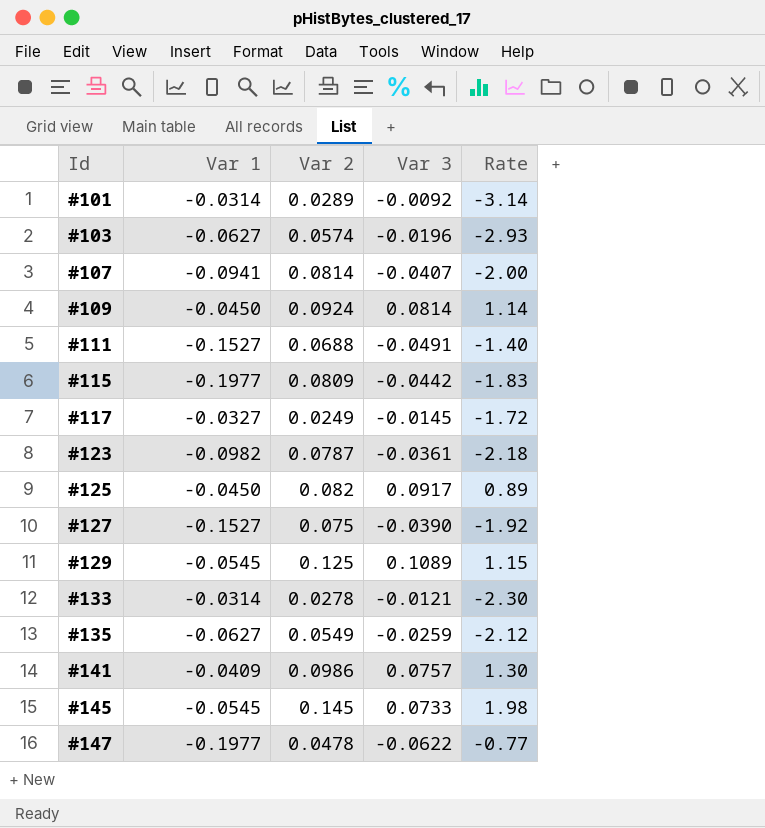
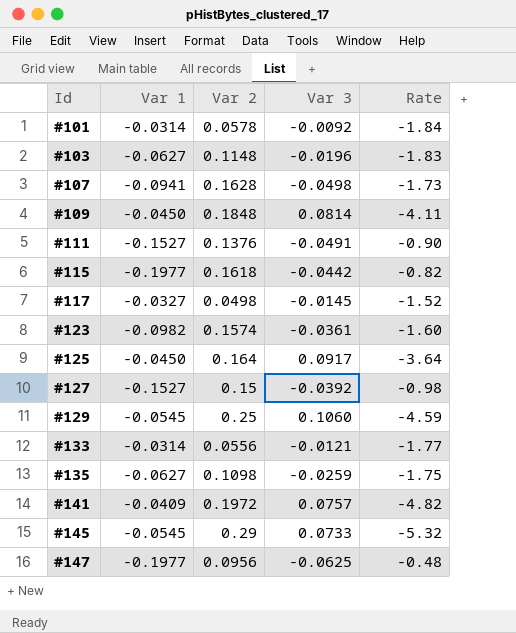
column Rate | formula: [Var 2] / [Var 3] -> [Var 2] / [Var 1]
#101 | Var 2: 0.0289 -> 0.0578
#103 | Var 2: 0.0574 -> 0.1148
#107 | Var 2: 0.0814 -> 0.1628
#107 | Var 3: -0.0407 -> -0.0498
#109 | Var 2: 0.0924 -> 0.1848
#111 | Var 2: 0.0688 -> 0.1376
#115 | Var 2: 0.0809 -> 0.1618
#117 | Var 2: 0.0249 -> 0.0498
#123 | Var 2: 0.0787 -> 0.1574
#125 | Var 2: 0.082 -> 0.164
#127 | Var 2: 0.075 -> 0.15
#127 | Var 3: -0.0390 -> -0.0392
#129 | Var 2: 0.125 -> 0.25
#129 | Var 3: 0.1089 -> 0.1060
#133 | Var 2: 0.0278 -> 0.0556
#135 | Var 2: 0.0549 -> 0.1098
#141 | Var 2: 0.0986 -> 0.1972
#145 | Var 2: 0.145 -> 0.29
#147 | Var 2: 0.0478 -> 0.0956
#147 | Var 3: -0.0622 -> -0.0625

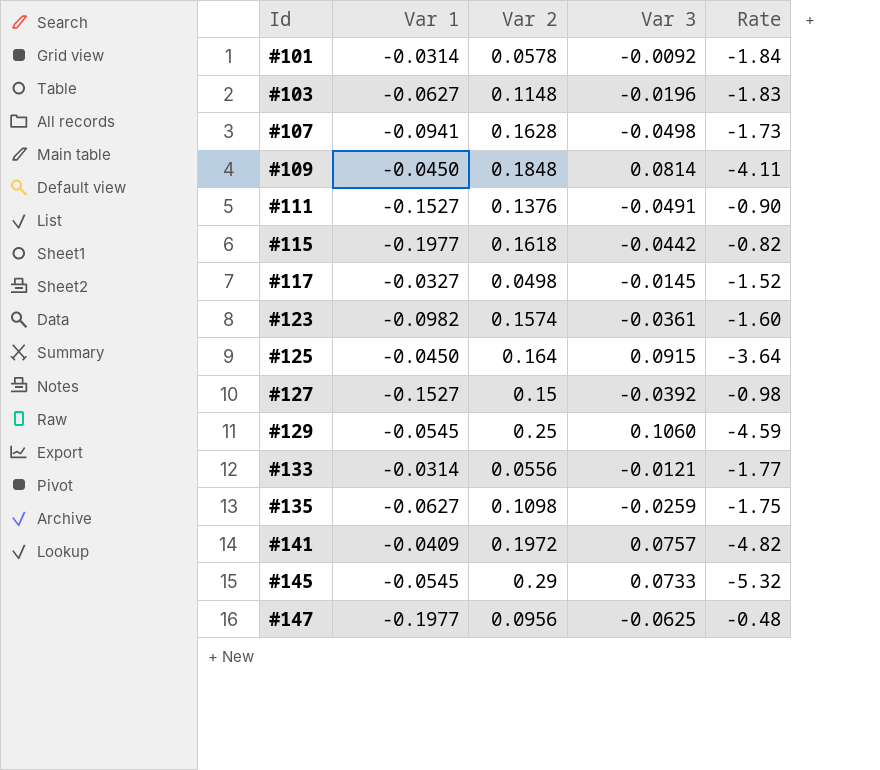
#125 | Var 3: 0.0917 -> 0.0915

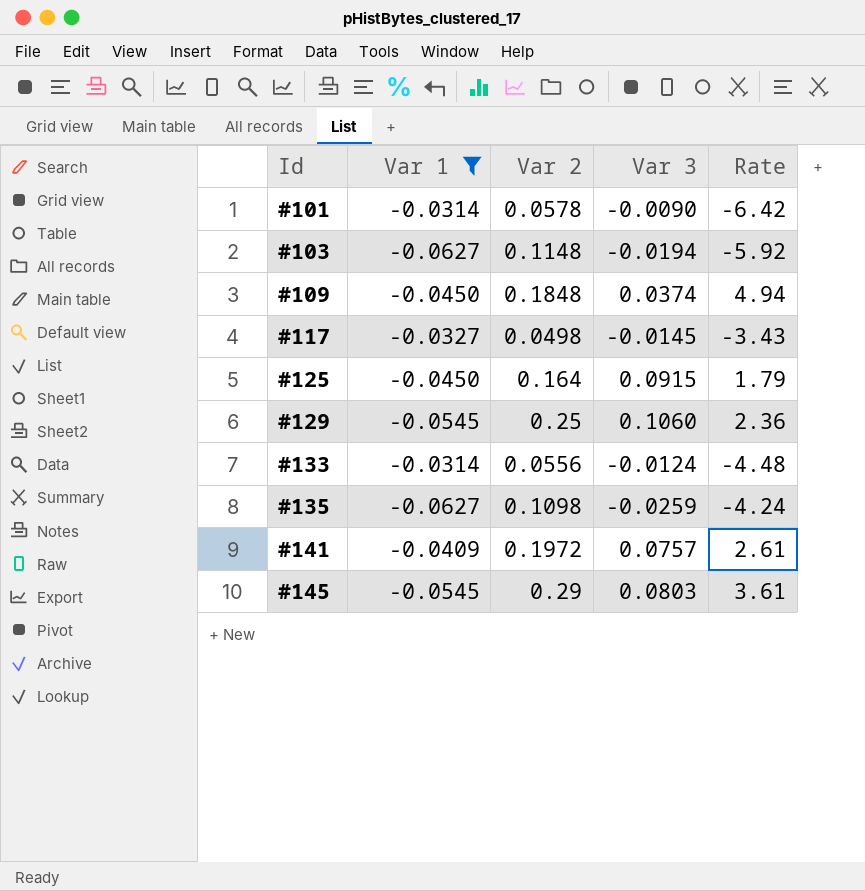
filter: none -> Var 1 >= -0.0627
column Rate | formula: [Var 2] / [Var 1] -> [Var 2] / [Var 3]
#101 | Var 3: -0.0092 -> -0.0090
#103 | Var 3: -0.0196 -> -0.0194
#109 | Var 3: 0.0814 -> 0.0374
#133 | Var 3: -0.0121 -> -0.0124
#145 | Var 3: 0.0733 -> 0.0803

